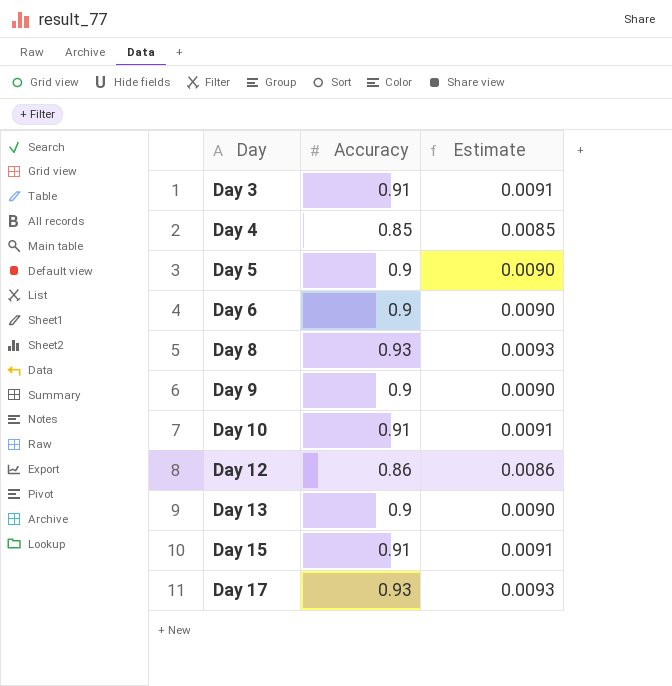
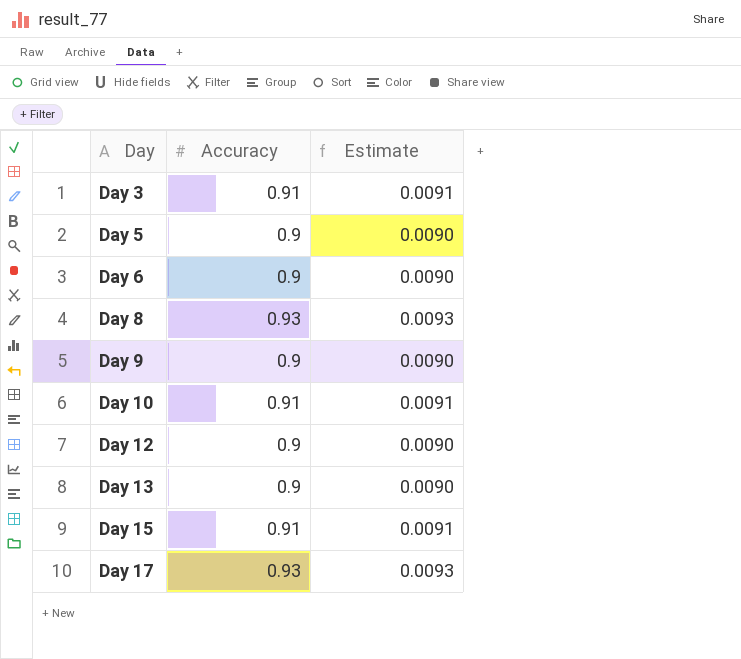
row Day 4: 0.85 | 0.0085 -> none
Day 12 | Accuracy: 0.86 -> 0.9
Day 12 | Estimate: 0.0086 -> 0.0090

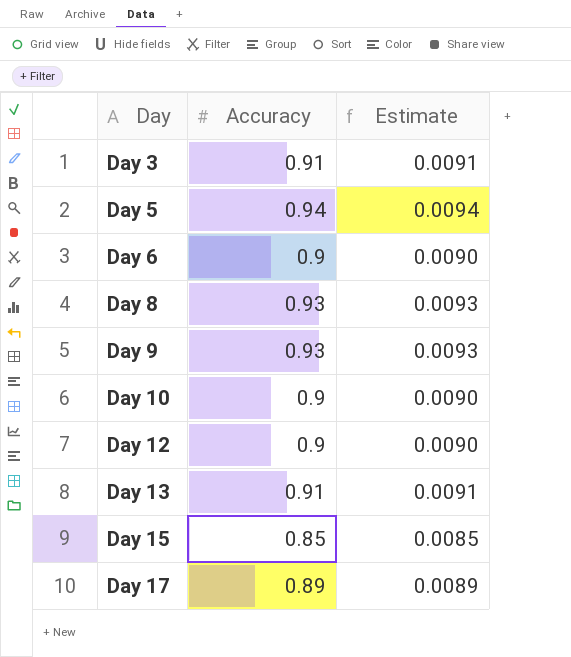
Day 5 | Accuracy: 0.9 -> 0.94
Day 5 | Estimate: 0.0090 -> 0.0094
Day 9 | Accuracy: 0.9 -> 0.93
Day 9 | Estimate: 0.0090 -> 0.0093
Day 10 | Accuracy: 0.91 -> 0.9
Day 10 | Estimate: 0.0091 -> 0.0090
Day 13 | Accuracy: 0.9 -> 0.91
Day 13 | Estimate: 0.0090 -> 0.0091
Day 15 | Accuracy: 0.91 -> 0.85
Day 15 | Estimate: 0.0091 -> 0.0085
Day 17 | Accuracy: 0.93 -> 0.89
Day 17 | Estimate: 0.0093 -> 0.0089

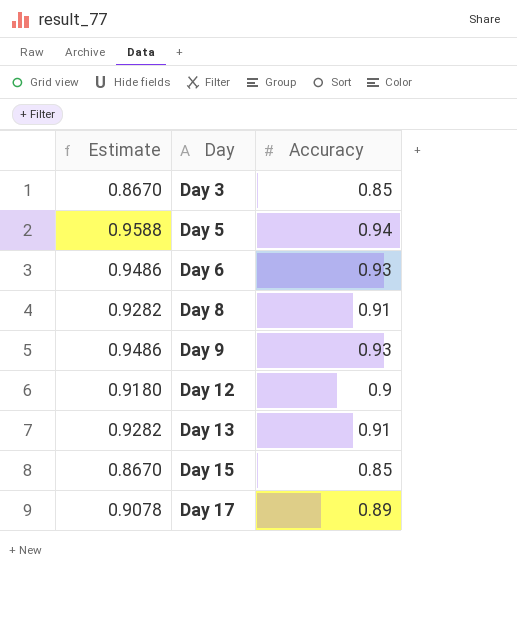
column Estimate | formula: [Accuracy] * 0.01 -> [Accuracy] * 1.02
column Estimate | position: 3 -> 1
row Day 10: 0.9 | 0.0090 -> none
Day 3 | Accuracy: 0.91 -> 0.85
Day 6 | Accuracy: 0.9 -> 0.93
Day 8 | Accuracy: 0.93 -> 0.91

